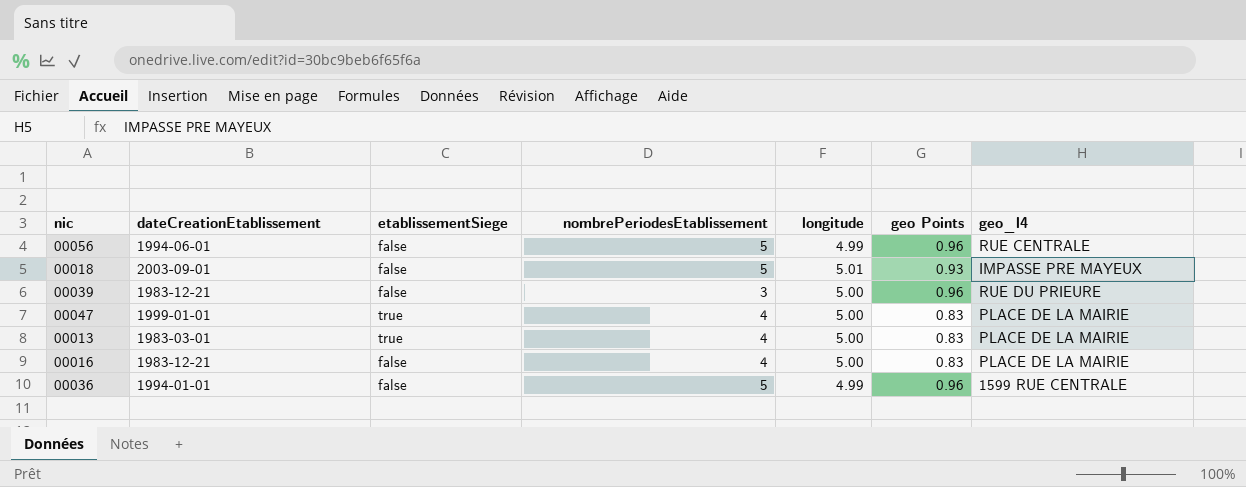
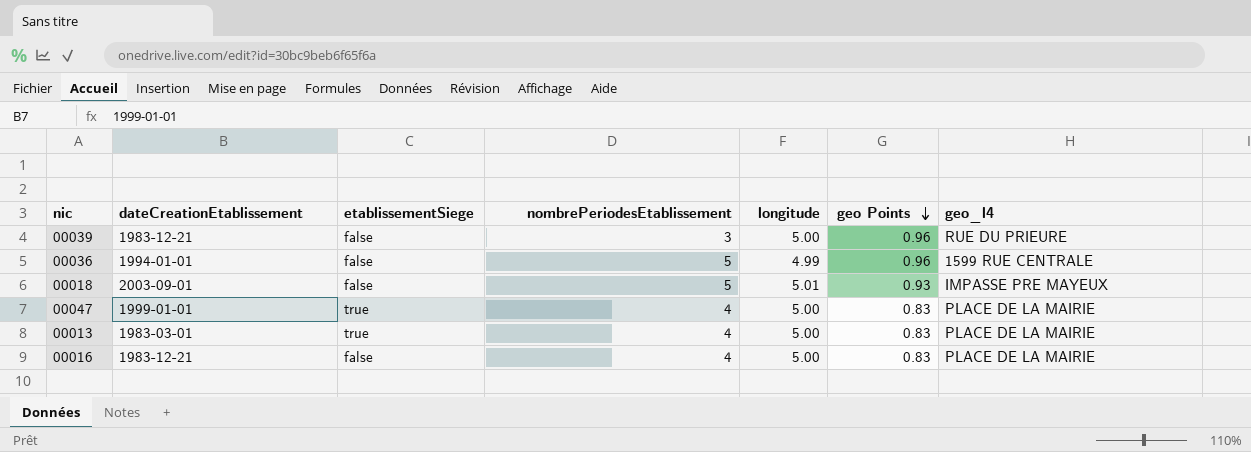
row order: none -> geo Points descending
row 00056: 1994-06-01 | false | 5 | 4.99 | 0.96 | RUE CENTRALE -> none

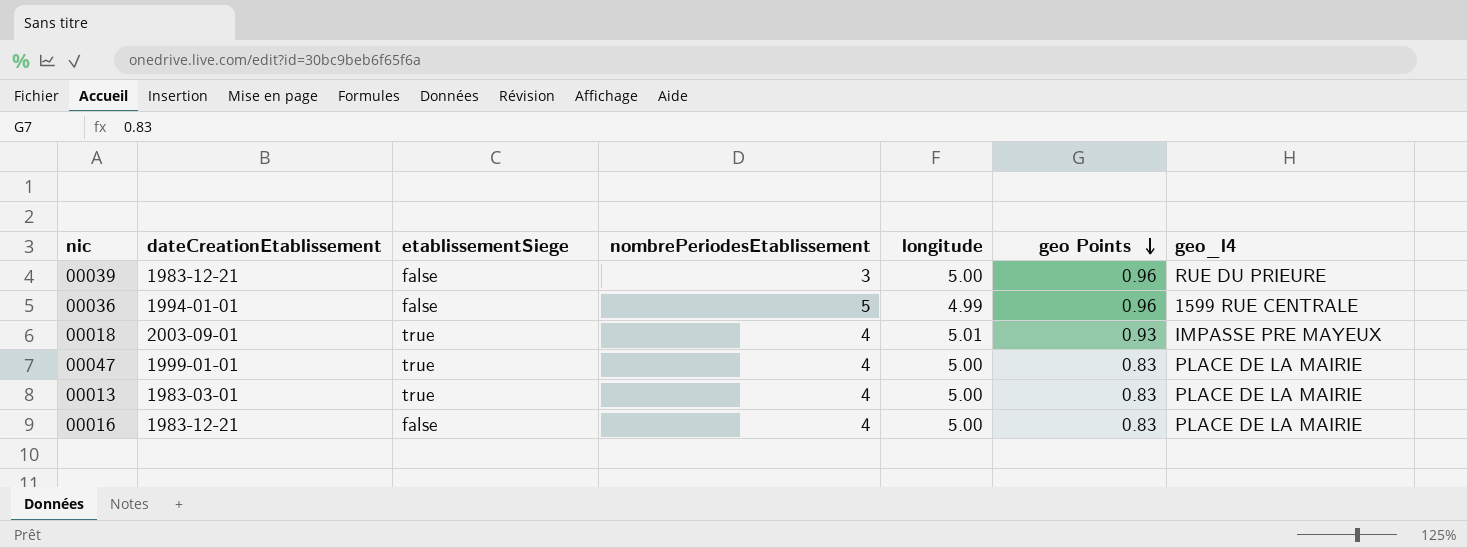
00018 | etablissementSiege: false -> true
00018 | nombrePeriodesEtablissement: 5 -> 4

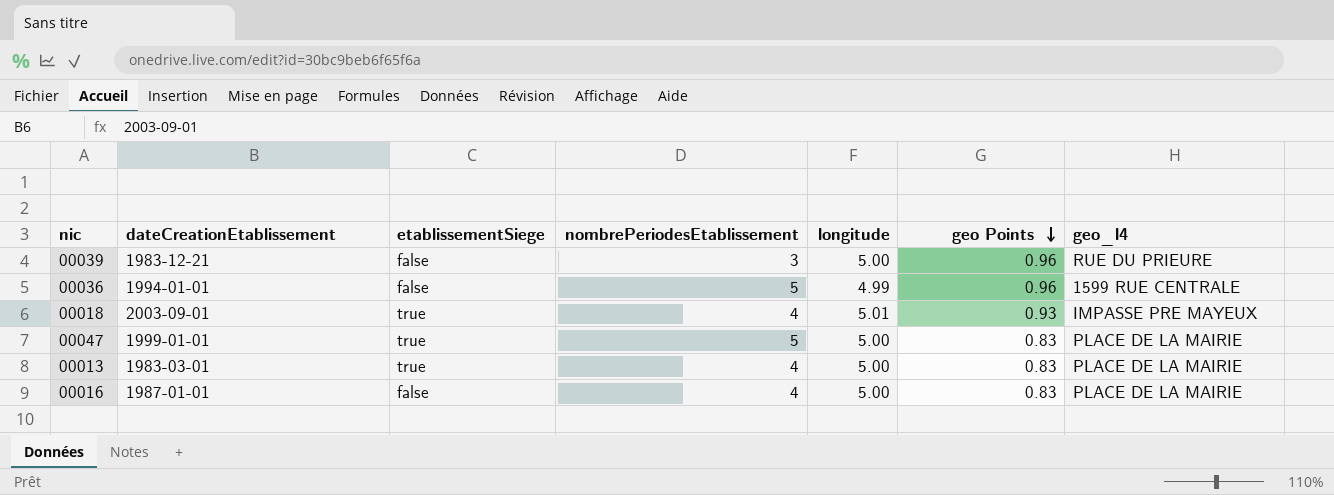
00047 | nombrePeriodesEtablissement: 4 -> 5
00016 | dateCreationEtablissement: 1983-12-21 -> 1987-01-01

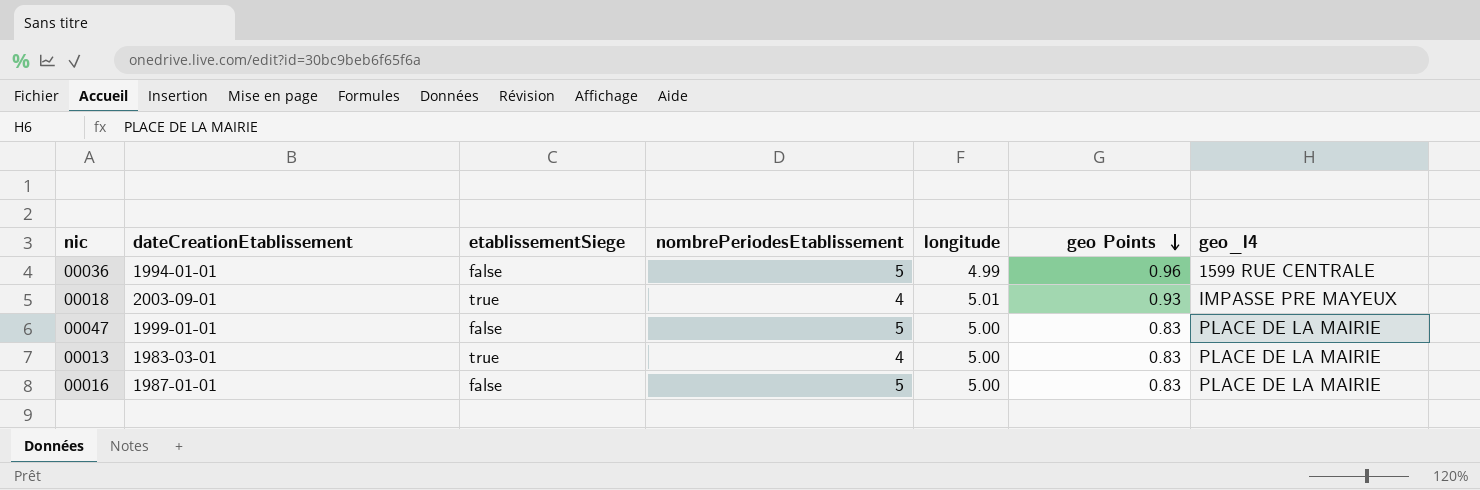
row 00039: 1983-12-21 | false | 3 | 5.00 | 0.96 | RUE DU PRIEURE -> none
00047 | etablissementSiege: true -> false
00016 | nombrePeriodesEtablissement: 4 -> 5

